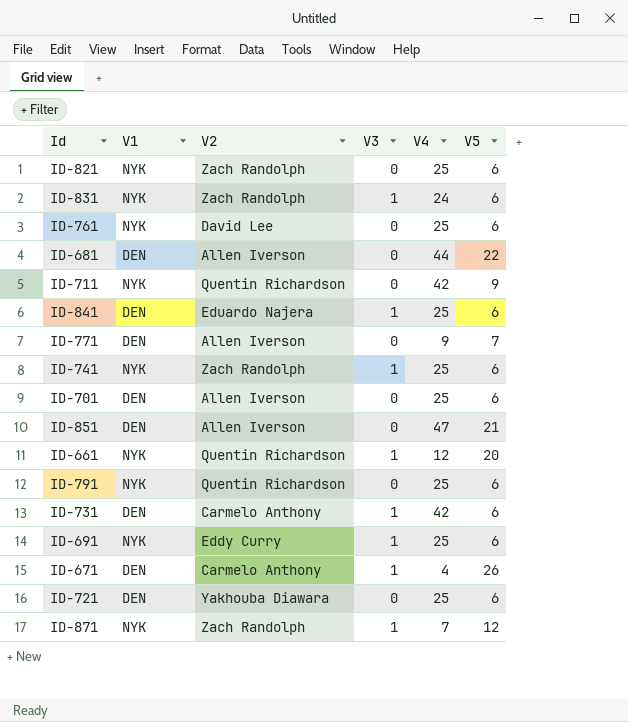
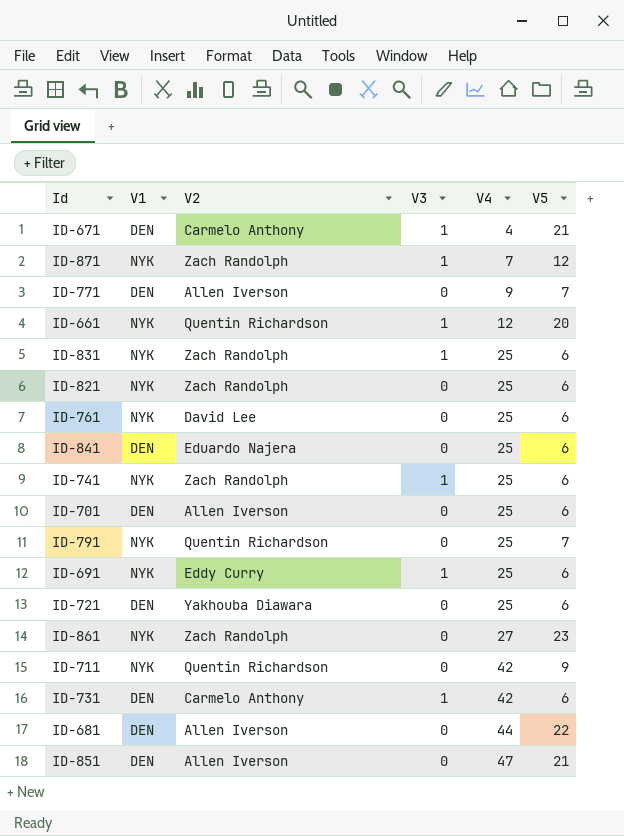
row order: none -> V4 ascending
ID-671 | V5: 26 -> 21
ID-831 | V4: 24 -> 25
ID-841 | V3: 1 -> 0
ID-791 | V5: 6 -> 7
row ID-861: none -> NYK | Zach Randolph | 0 | 27 | 23

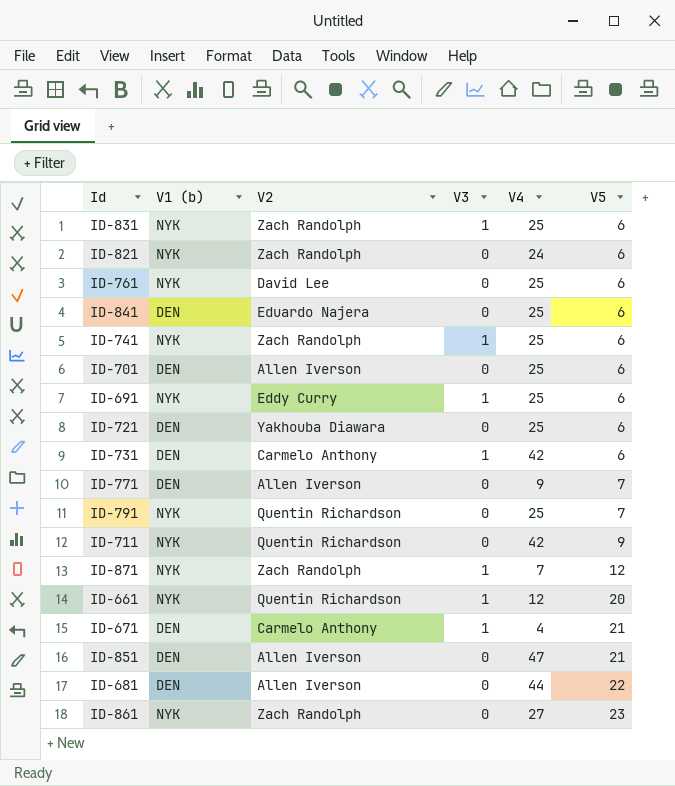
row order: V4 ascending -> V5 ascending
column name: V1 -> V1 (b)
ID-821 | V4: 25 -> 24

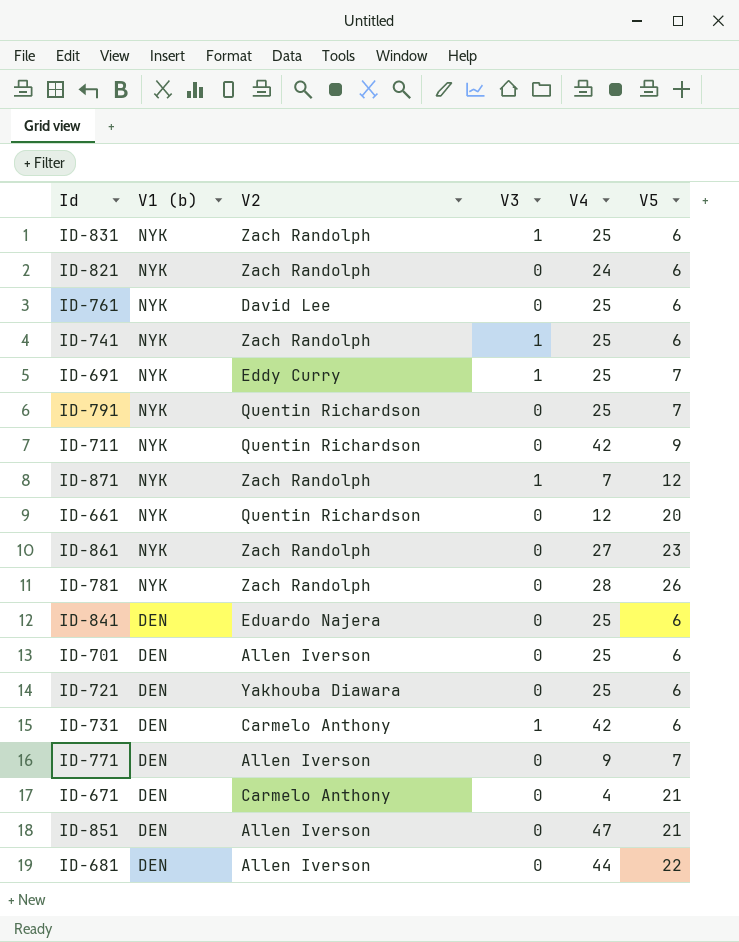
row order: V5 ascending -> V1 (b) descending
ID-691 | V5: 6 -> 7
ID-661 | V3: 1 -> 0
row ID-781: none -> NYK | Zach Randolph | 0 | 28 | 26
ID-671 | V3: 1 -> 0

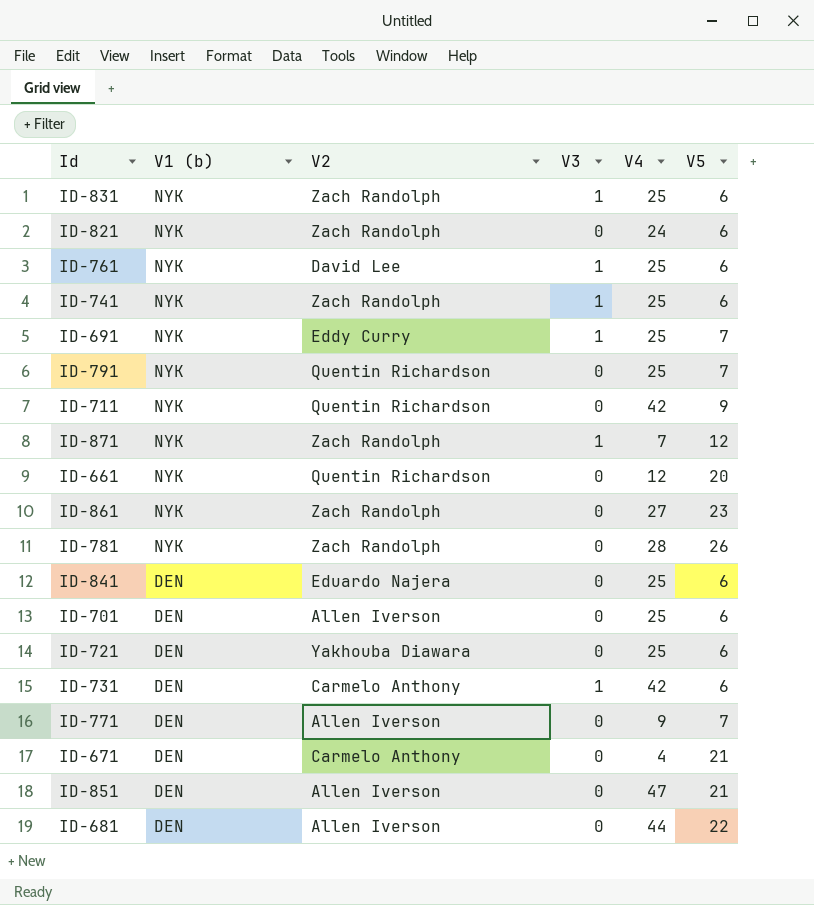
ID-761 | V3: 0 -> 1

